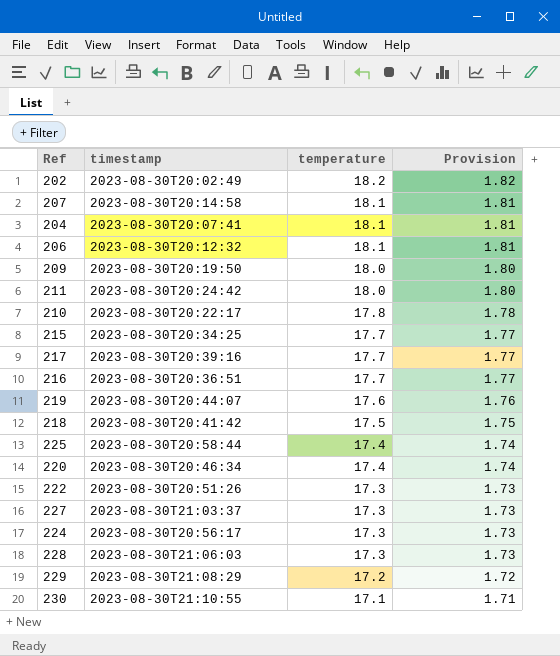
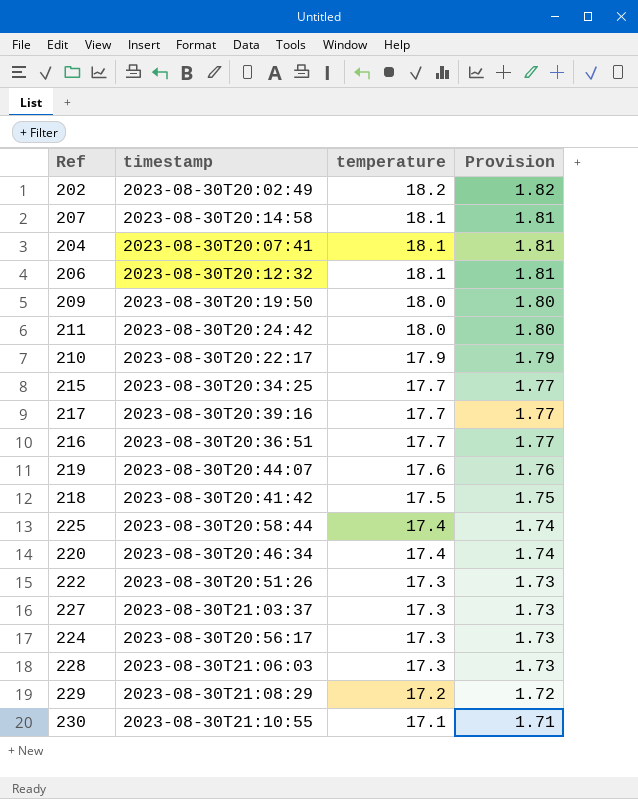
210 | temperature: 17.8 -> 17.9
210 | Provision: 1.78 -> 1.79

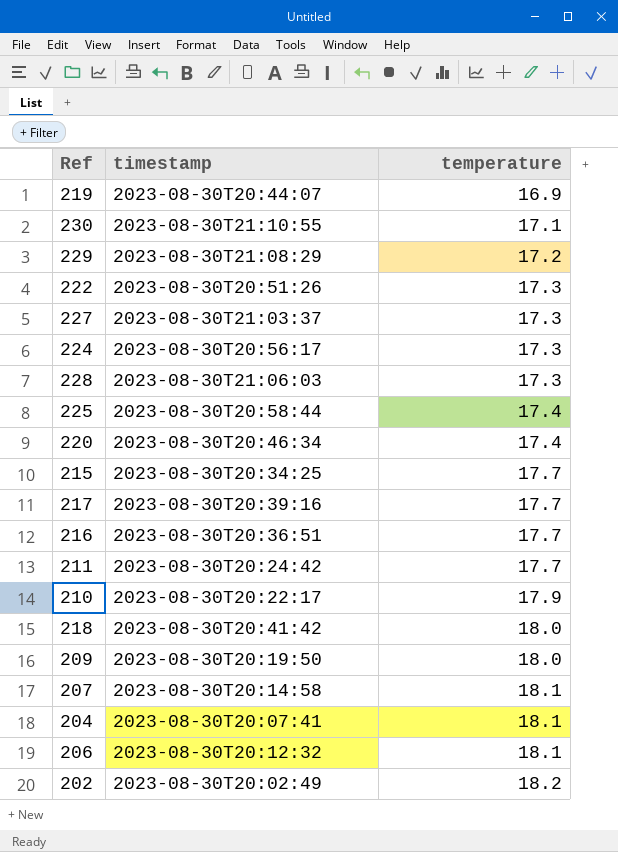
row order: temperature descending -> temperature ascending
column Provision | formula: [temperature] * 0.1 -> none
219 | temperature: 17.6 -> 16.9
211 | temperature: 18.0 -> 17.7
218 | temperature: 17.5 -> 18.0

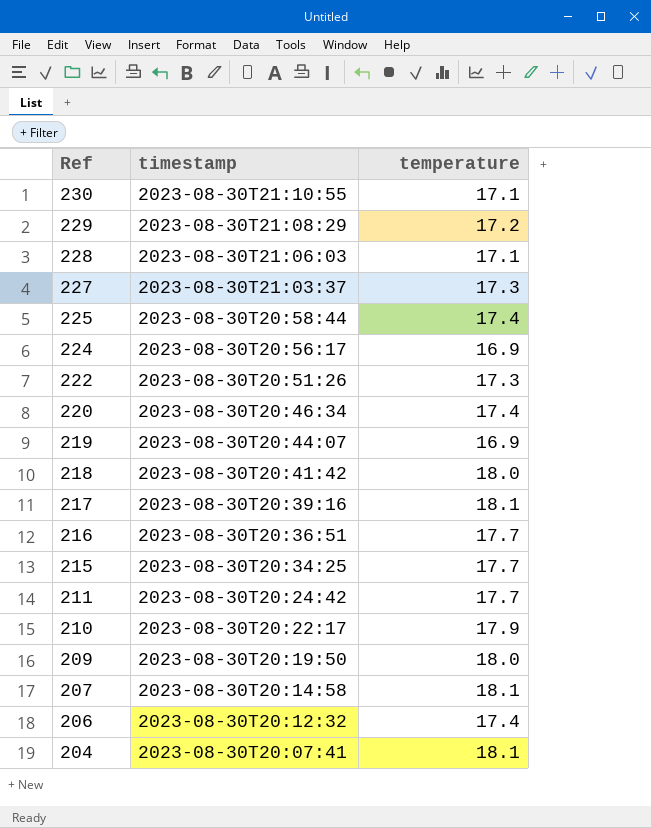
row order: temperature ascending -> Ref descending
row 202: 2023-08-30T20:02:49 | 18.2 -> none
228 | temperature: 17.3 -> 17.1
224 | temperature: 17.3 -> 16.9
217 | temperature: 17.7 -> 18.1
206 | temperature: 18.1 -> 17.4

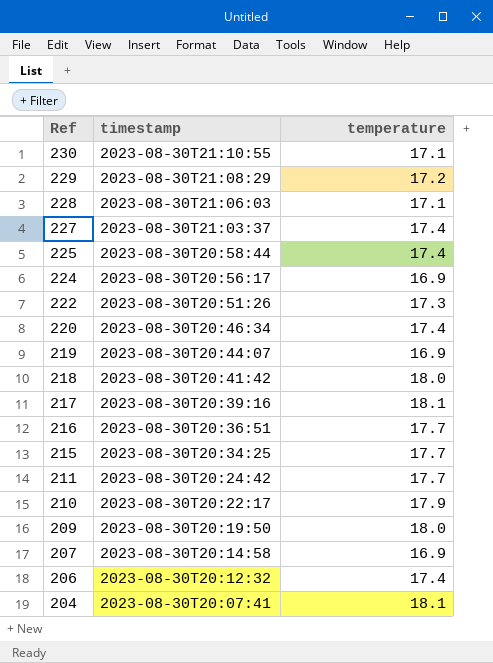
227 | temperature: 17.3 -> 17.4
207 | temperature: 18.1 -> 16.9

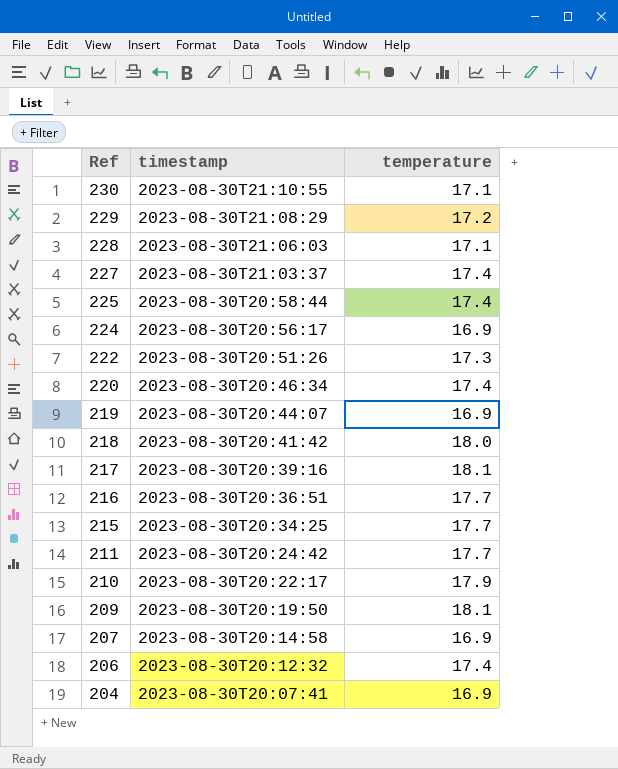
209 | temperature: 18.0 -> 18.1
204 | temperature: 18.1 -> 16.9

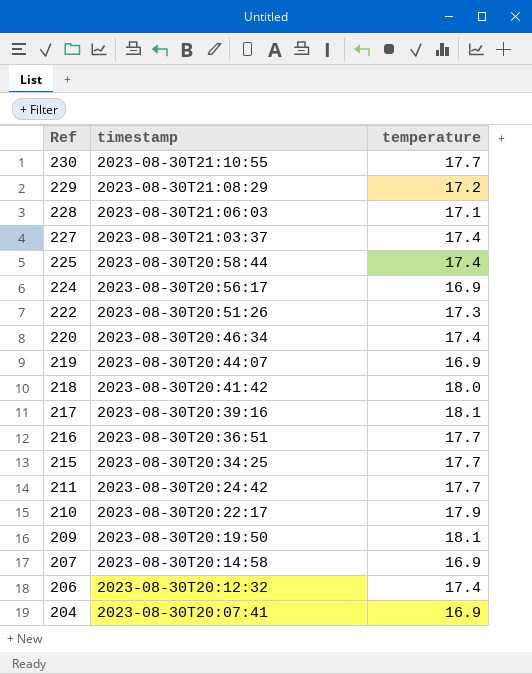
230 | temperature: 17.1 -> 17.7

